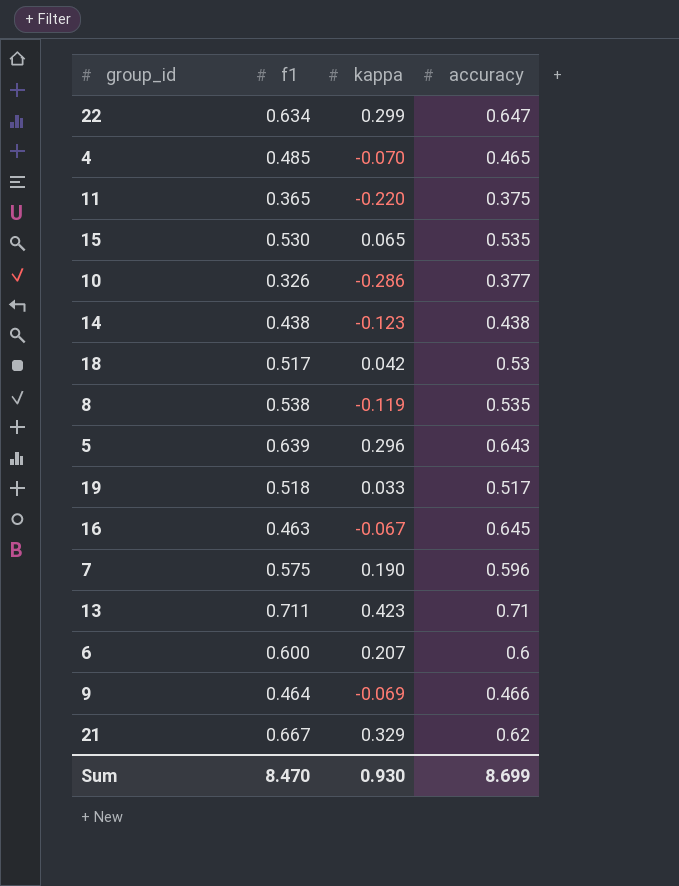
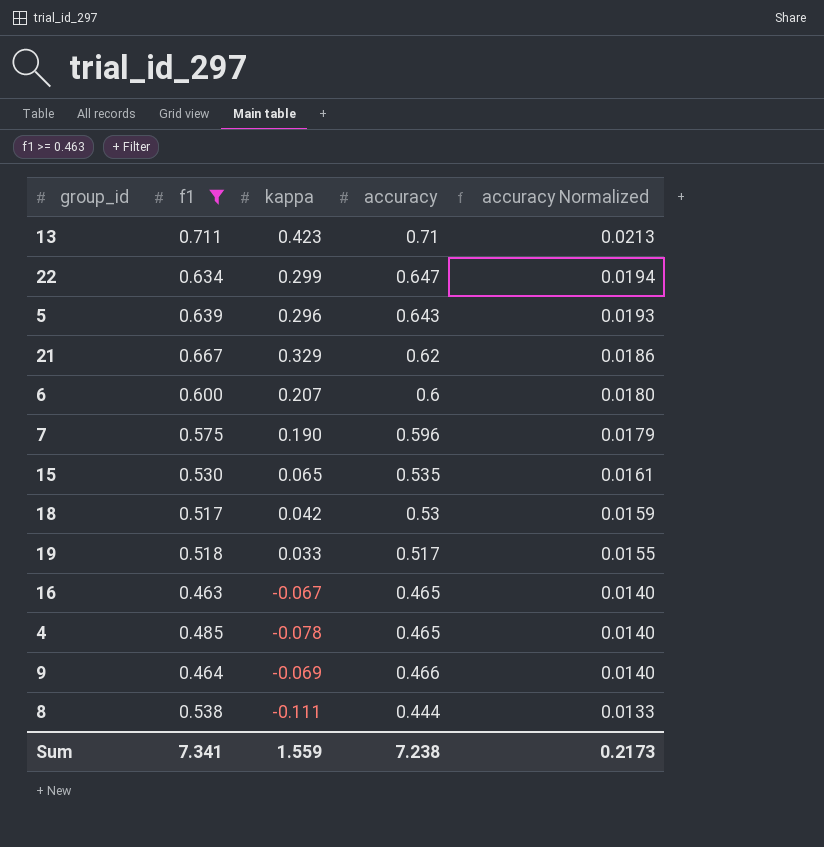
filter: none -> f1 >= 0.463
row order: none -> accuracy Normalized descending
column accuracy Normalized | formula: none -> [accuracy] * 0.03
16 | accuracy: 0.645 -> 0.465
4 | kappa: -0.070 -> -0.078
8 | kappa: -0.119 -> -0.111
8 | accuracy: 0.535 -> 0.444
Sum | f1: 8.470 -> 7.341
Sum | kappa: 0.930 -> 1.559
Sum | accuracy: 8.699 -> 7.238

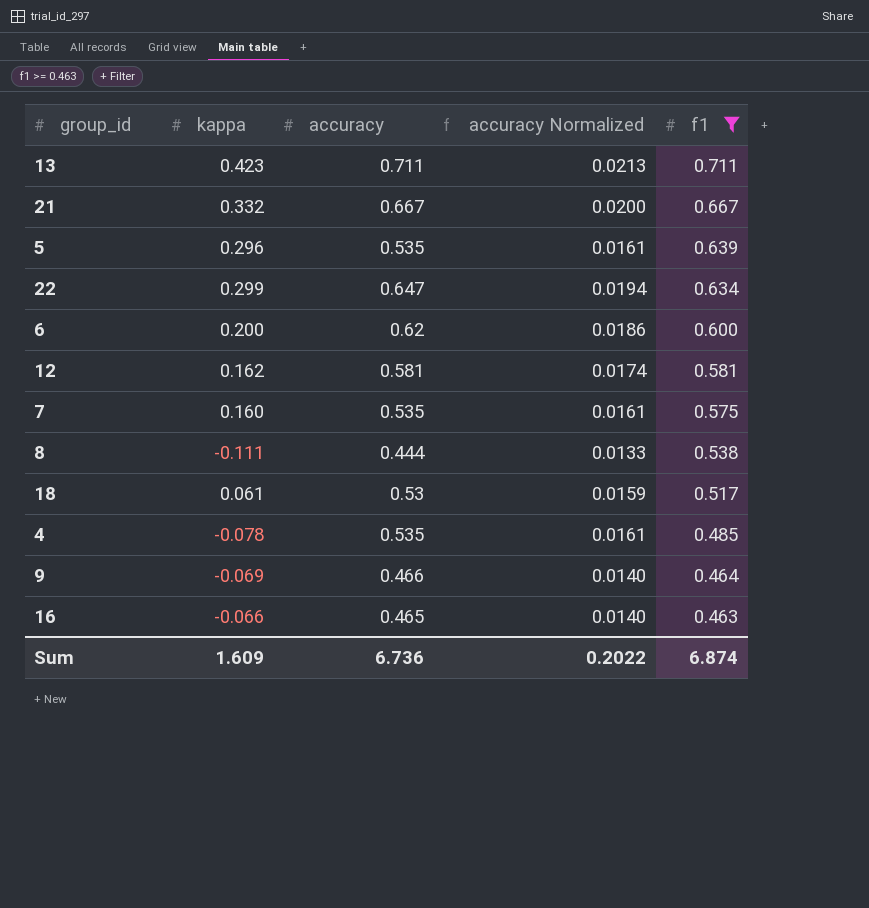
row order: accuracy Normalized descending -> f1 descending
column f1 | position: 2 -> 5
row 15: 0.530 | 0.065 | 0.535 | 0.0161 -> none
row 19: 0.518 | 0.033 | 0.517 | 0.0155 -> none
13 | accuracy: 0.71 -> 0.711
21 | kappa: 0.329 -> 0.332
21 | accuracy: 0.62 -> 0.667
21 | accuracy Normalized: 0.0186 -> 0.0200
5 | accuracy: 0.643 -> 0.535
5 | accuracy Normalized: 0.0193 -> 0.0161
6 | kappa: 0.207 -> 0.200
6 | accuracy: 0.6 -> 0.62
6 | accuracy Normalized: 0.0180 -> 0.0186
row 12: none -> 0.162 | 0.581 | 0.0174 | 0.581
7 | kappa: 0.190 -> 0.160
7 | accuracy: 0.596 -> 0.535
7 | accuracy Normalized: 0.0179 -> 0.0161
18 | kappa: 0.042 -> 0.061
4 | accuracy: 0.465 -> 0.535
4 | accuracy Normalized: 0.0140 -> 0.0161
16 | kappa: -0.067 -> -0.066
Sum | kappa: 1.559 -> 1.609
Sum | accuracy: 7.238 -> 6.736
Sum | accuracy Normalized: 0.2173 -> 0.2022
Sum | f1: 7.341 -> 6.874

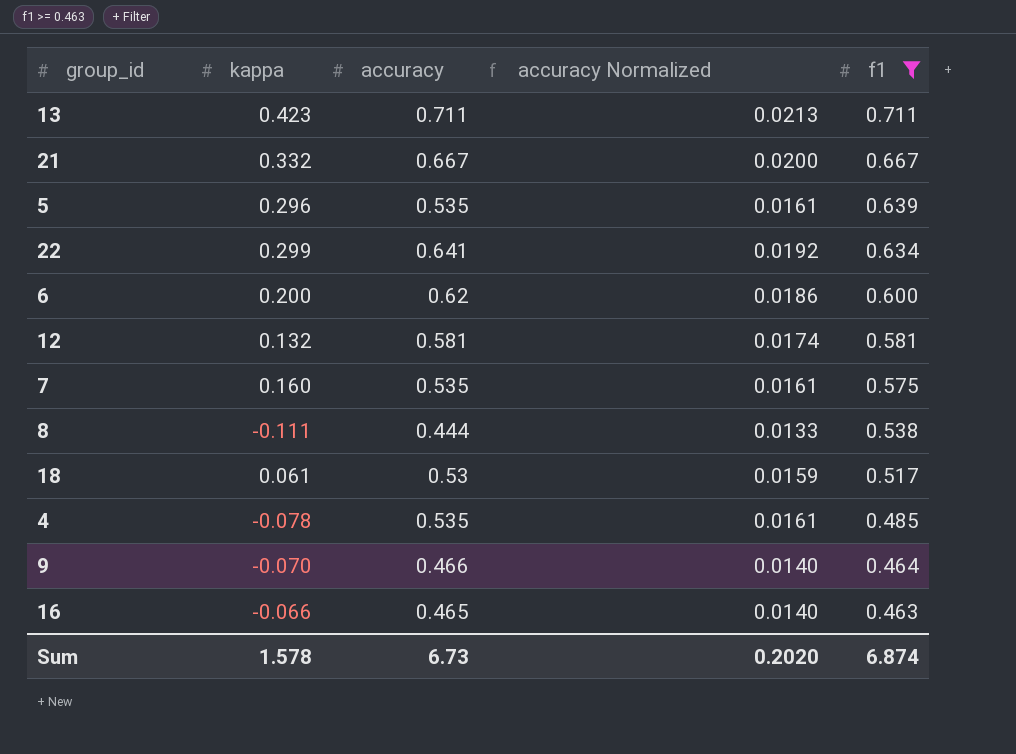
22 | accuracy: 0.647 -> 0.641
22 | accuracy Normalized: 0.0194 -> 0.0192
12 | kappa: 0.162 -> 0.132
9 | kappa: -0.069 -> -0.070
Sum | kappa: 1.609 -> 1.578
Sum | accuracy: 6.736 -> 6.73
Sum | accuracy Normalized: 0.2022 -> 0.2020

